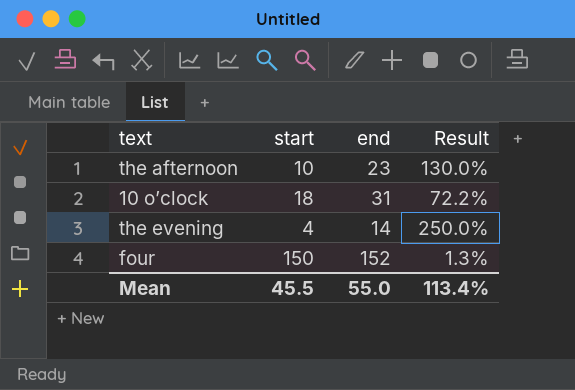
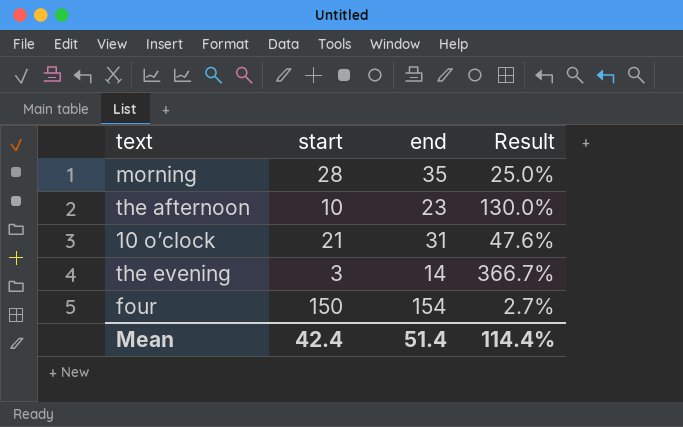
row morning: none -> 28 | 35 | 25.0%
10 o’clock | start: 18 -> 21
10 o’clock | Result: 72.2% -> 47.6%
the evening | start: 4 -> 3
the evening | Result: 250.0% -> 366.7%
four | end: 152 -> 154
four | Result: 1.3% -> 2.7%
Mean | start: 45.5 -> 42.4
Mean | end: 55.0 -> 51.4
Mean | Result: 113.4% -> 114.4%

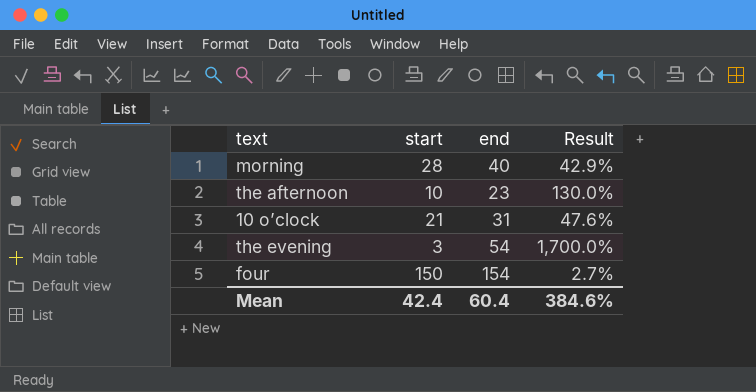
morning | end: 35 -> 40
morning | Result: 25.0% -> 42.9%
the evening | end: 14 -> 54
the evening | Result: 366.7% -> 1,700.0%
Mean | end: 51.4 -> 60.4
Mean | Result: 114.4% -> 384.6%

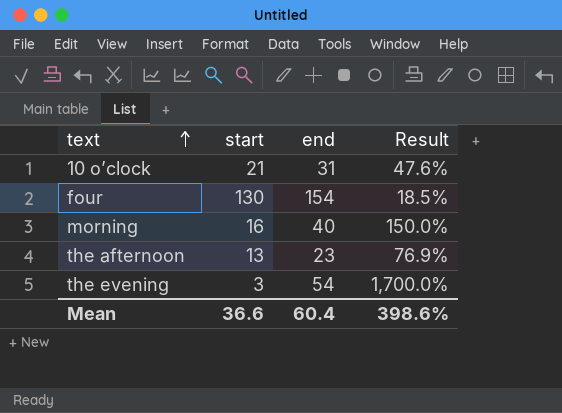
row order: none -> text ascending
four | start: 150 -> 130
four | Result: 2.7% -> 18.5%
morning | start: 28 -> 16
morning | Result: 42.9% -> 150.0%
the afternoon | start: 10 -> 13
the afternoon | Result: 130.0% -> 76.9%
Mean | start: 42.4 -> 36.6
Mean | Result: 384.6% -> 398.6%

